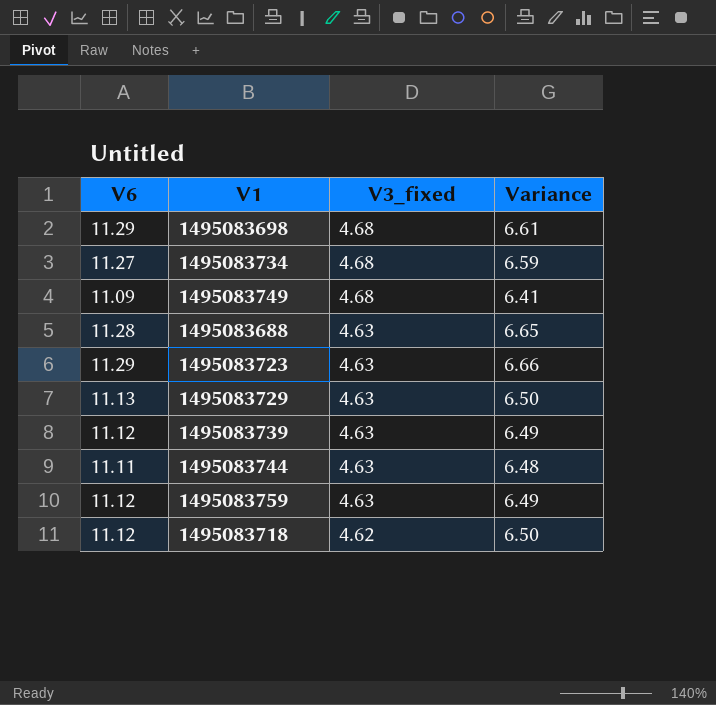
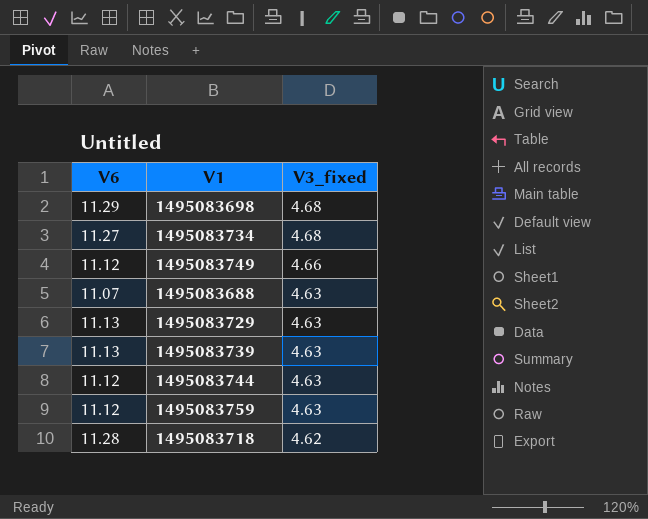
column Variance | formula: [V6] - [V3_fixed] -> none
row 1495083723: 11.29 | 4.63 | 6.66 -> none
1495083749 | V6: 11.09 -> 11.12
1495083749 | V3_fixed: 4.68 -> 4.66
1495083688 | V6: 11.28 -> 11.07
1495083739 | V6: 11.12 -> 11.13
1495083744 | V6: 11.11 -> 11.12
1495083718 | V6: 11.12 -> 11.28

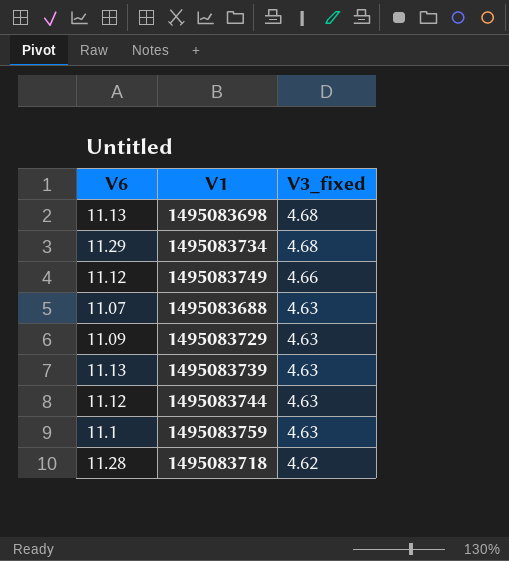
1495083698 | V6: 11.29 -> 11.13
1495083734 | V6: 11.27 -> 11.29
1495083729 | V6: 11.13 -> 11.09
1495083759 | V6: 11.12 -> 11.1

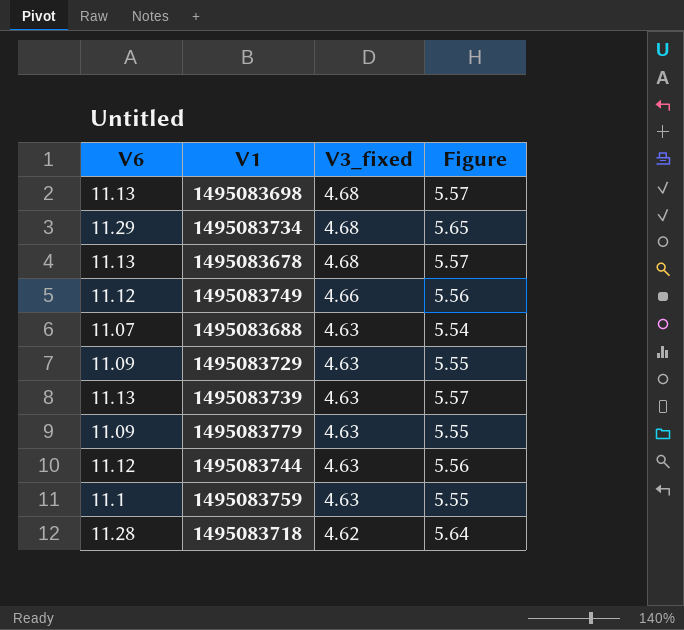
column Figure | formula: none -> [V6] * 0.5
row 1495083678: none -> 11.13 | 4.68 | 5.57
row 1495083779: none -> 11.09 | 4.63 | 5.55

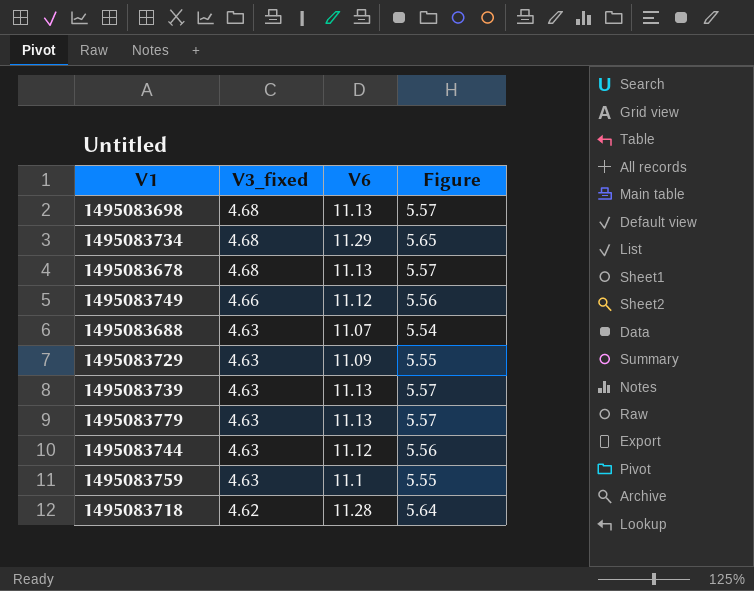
column V6 | position: 1 -> 3
1495083779 | V6: 11.09 -> 11.13
1495083779 | Figure: 5.55 -> 5.57

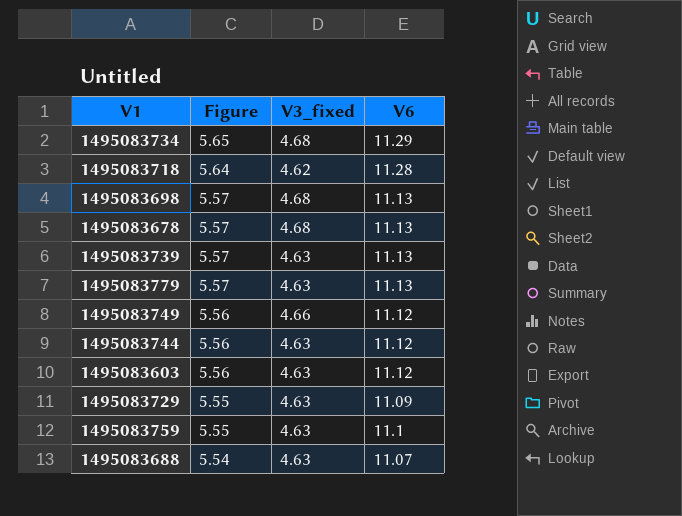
row order: V3_fixed descending -> Figure descending
column Figure | position: 4 -> 2
row 1495083603: none -> 5.56 | 4.63 | 11.12

